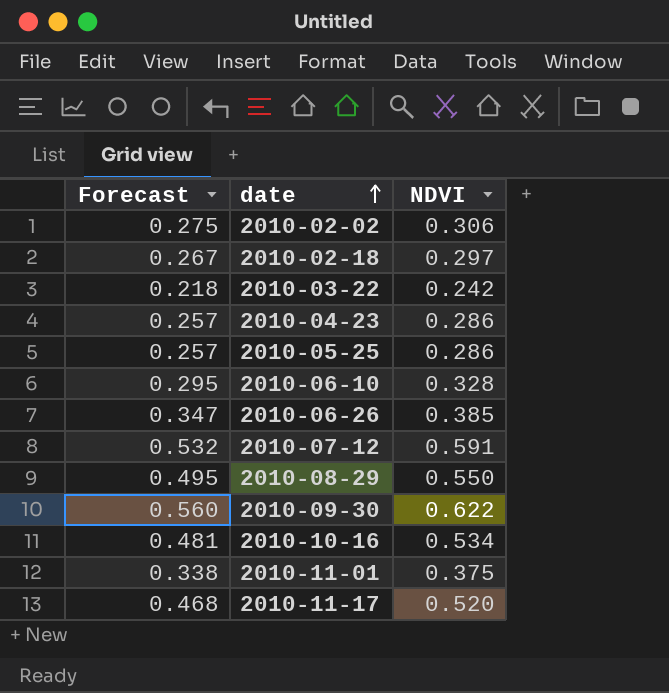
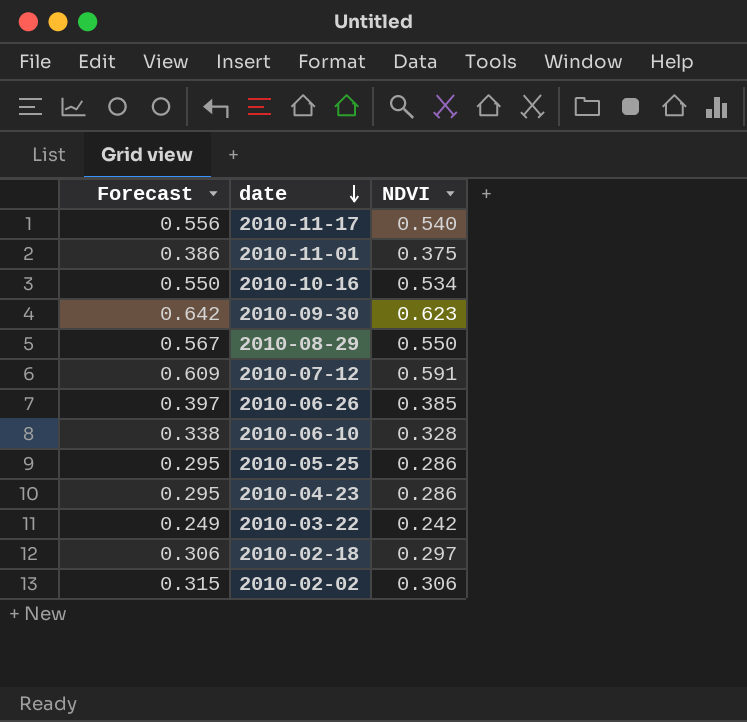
row order: date ascending -> date descending
column Forecast | formula: [NDVI] * 0.9 -> [NDVI] * 1.03
2010-11-17 | NDVI: 0.520 -> 0.540
2010-09-30 | NDVI: 0.622 -> 0.623

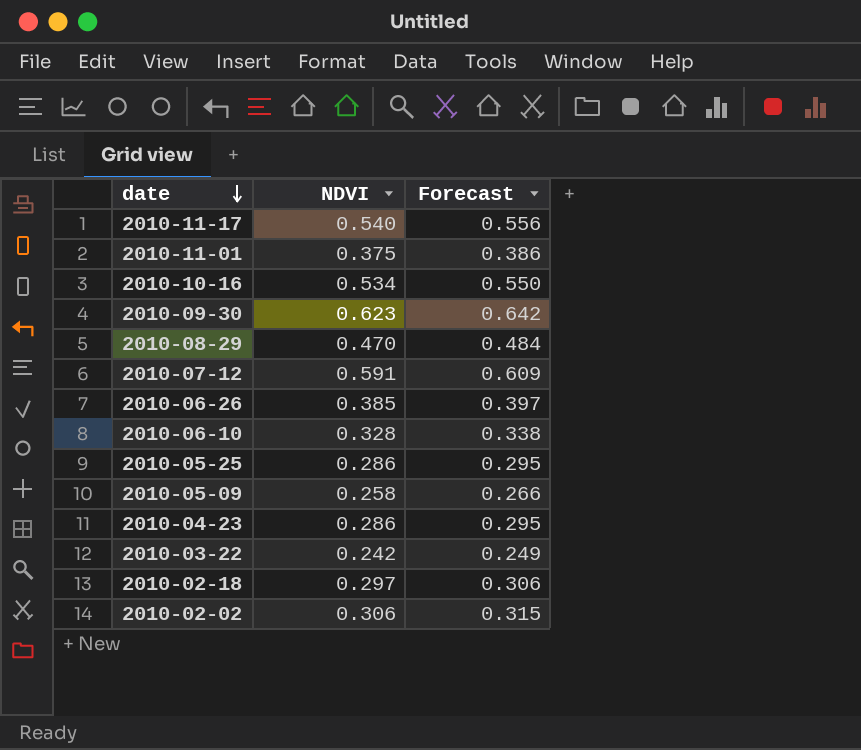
column Forecast | position: 1 -> 3
2010-08-29 | NDVI: 0.550 -> 0.470
2010-08-29 | Forecast: 0.567 -> 0.484
row 2010-05-09: none -> 0.258 | 0.266

